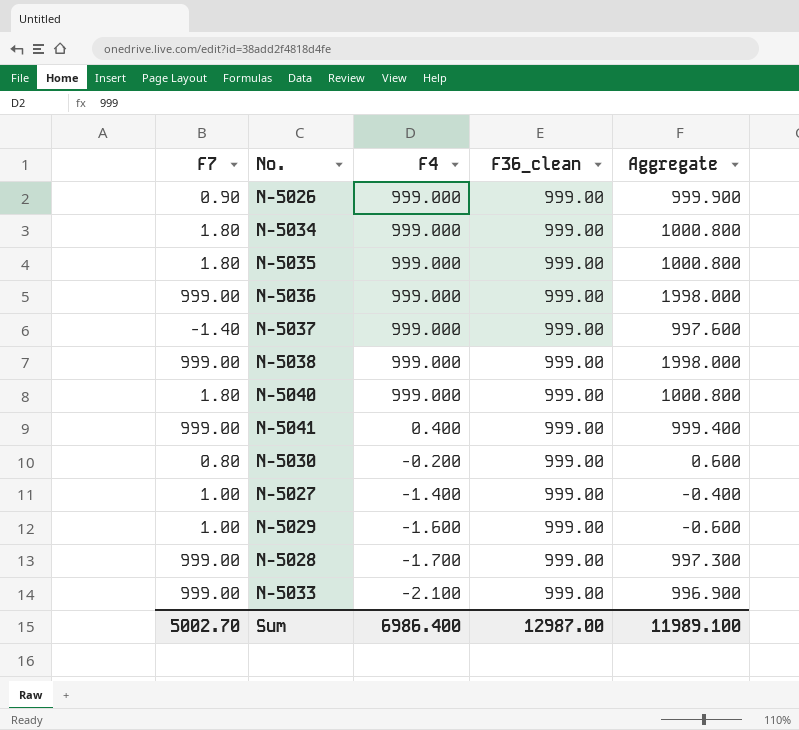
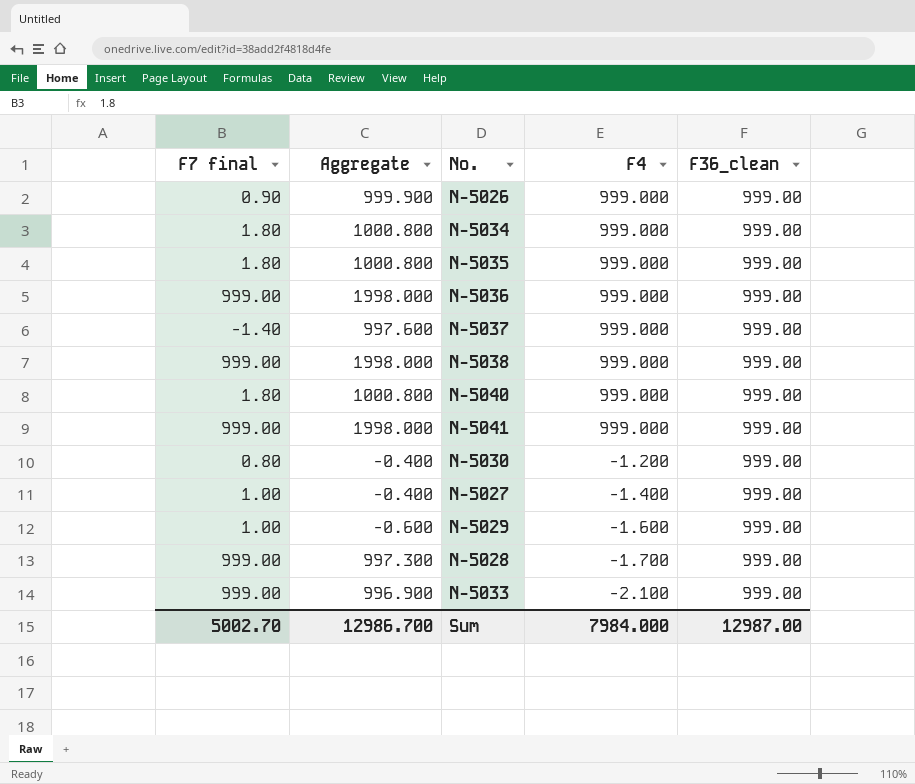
column name: F7 -> F7 final
column Aggregate | position: 5 -> 2
N-5041 | Aggregate: 999.400 -> 1998.000
N-5041 | F4: 0.400 -> 999.000
N-5030 | Aggregate: 0.600 -> -0.400
N-5030 | F4: -0.200 -> -1.200
Sum | Aggregate: 11989.100 -> 12986.700
Sum | F4: 6986.400 -> 7984.000

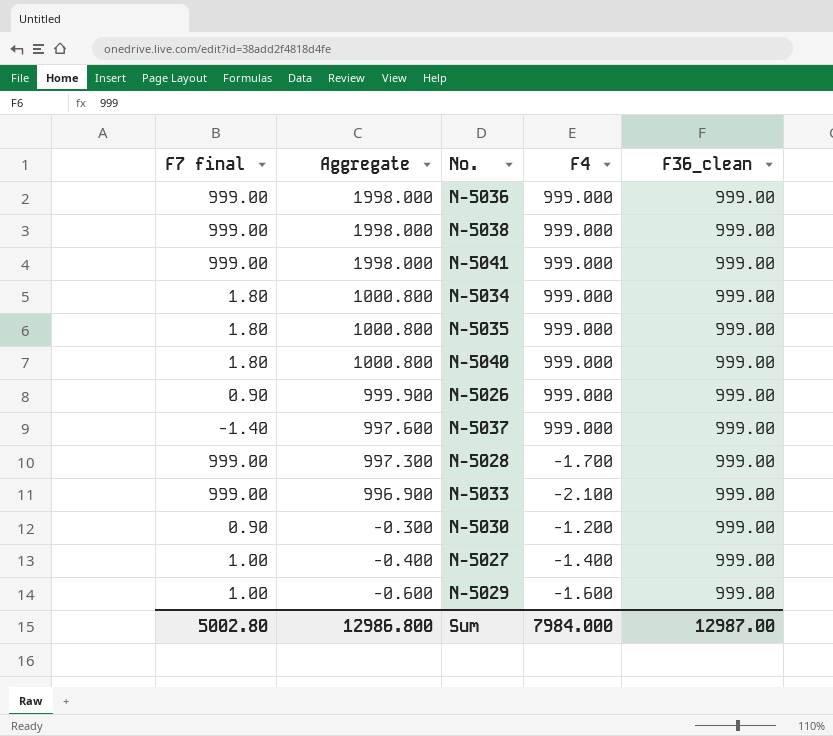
row order: F4 descending -> Aggregate descending
N-5030 | F7 final: 0.80 -> 0.90
N-5030 | Aggregate: -0.400 -> -0.300
Sum | F7 final: 5002.70 -> 5002.80
Sum | Aggregate: 12986.700 -> 12986.800

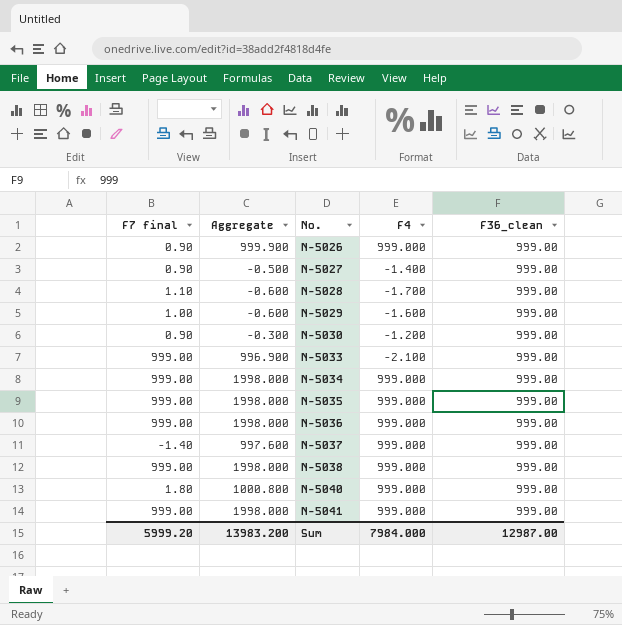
row order: Aggregate descending -> No. ascending
N-5027 | F7 final: 1.00 -> 0.90
N-5027 | Aggregate: -0.400 -> -0.500
N-5028 | F7 final: 999.00 -> 1.10
N-5028 | Aggregate: 997.300 -> -0.600
N-5034 | F7 final: 1.80 -> 999.00
N-5034 | Aggregate: 1000.800 -> 1998.000
N-5035 | F7 final: 1.80 -> 999.00
N-5035 | Aggregate: 1000.800 -> 1998.000
Sum | F7 final: 5002.80 -> 5999.20
Sum | Aggregate: 12986.800 -> 13983.200

